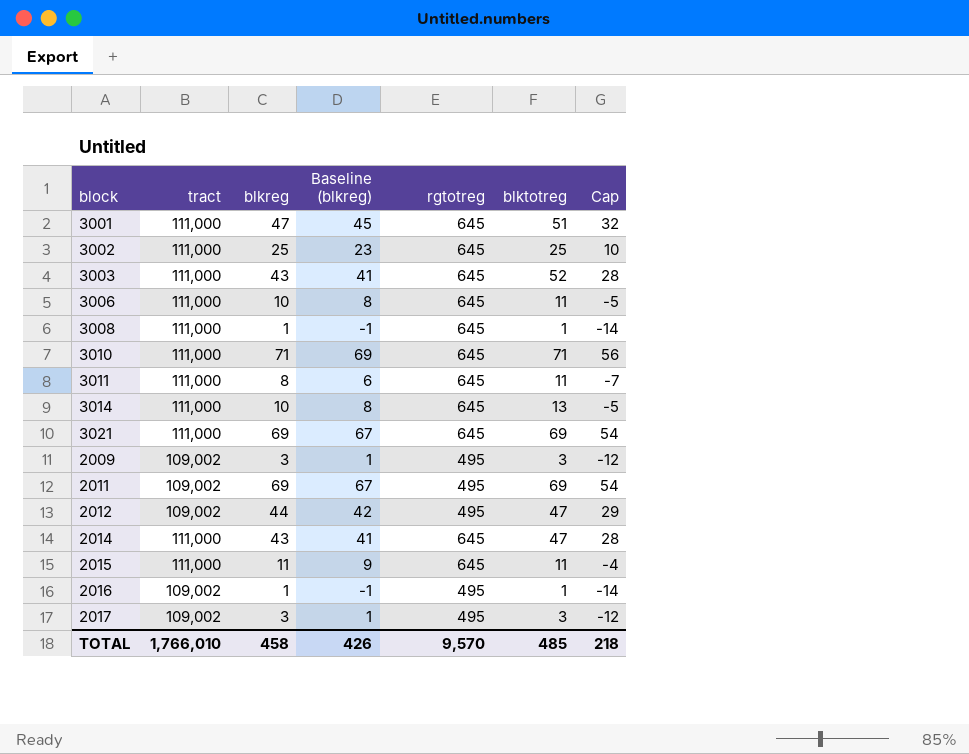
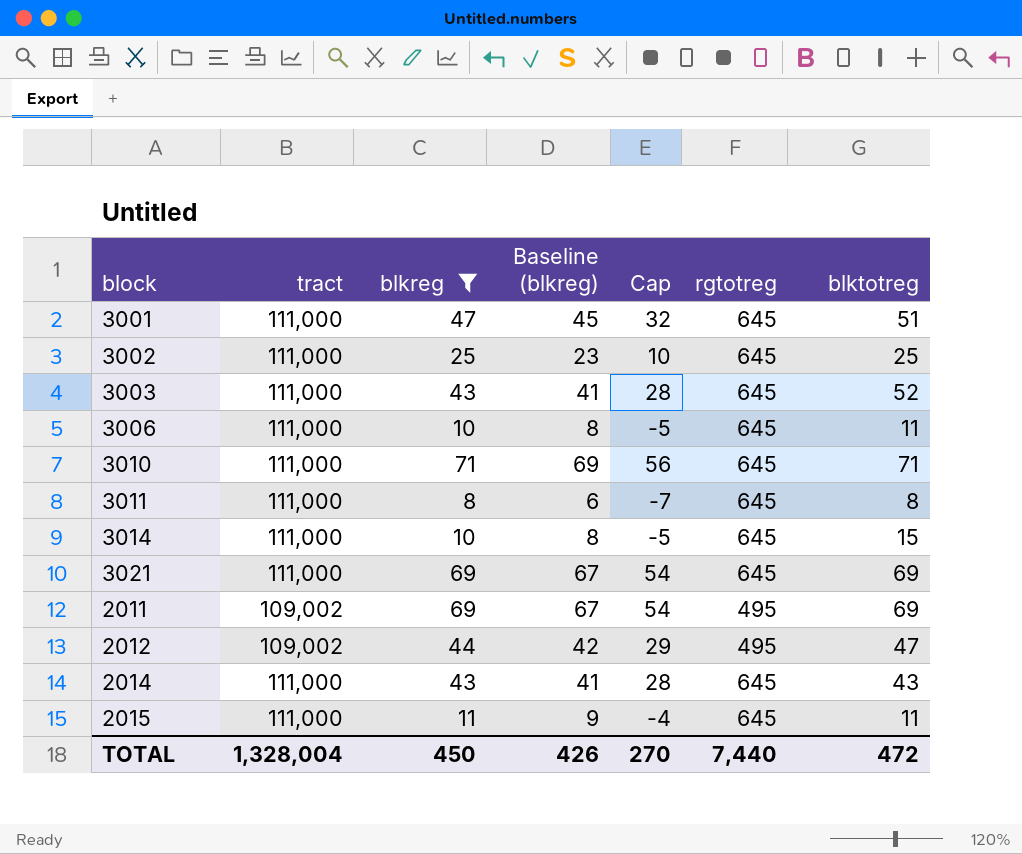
filter: none -> blkreg >= 8
column Cap | position: 7 -> 5
3011 | blktotreg: 11 -> 8
3014 | blktotreg: 13 -> 15
2014 | blktotreg: 47 -> 43
TOTAL | tract: 1,766,010 -> 1,328,004
TOTAL | blkreg: 458 -> 450
TOTAL | Cap: 218 -> 270
TOTAL | rgtotreg: 9,570 -> 7,440
TOTAL | blktotreg: 485 -> 472

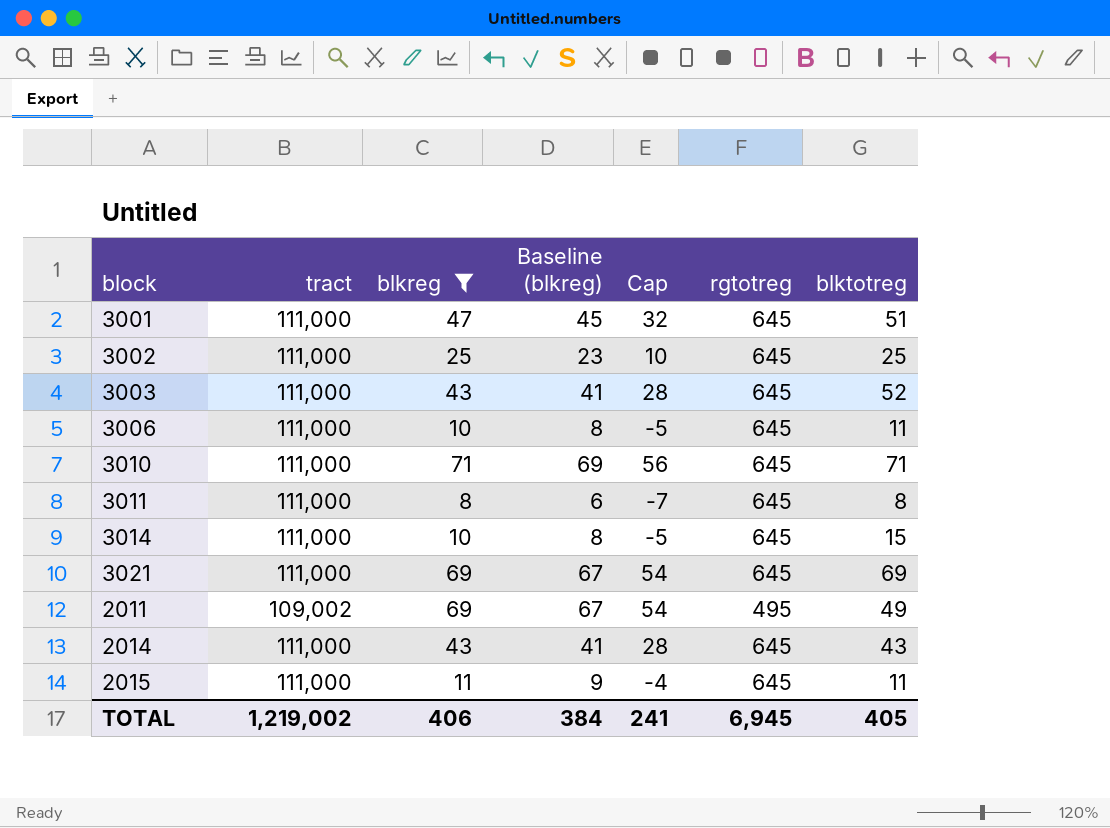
row 2012: 109,002 | 44 | 42 | 29 | 495 | 47 -> none
2011 | blktotreg: 69 -> 49
TOTAL | tract: 1,328,004 -> 1,219,002
TOTAL | blkreg: 450 -> 406
TOTAL | Baseline (blkreg): 426 -> 384
TOTAL | Cap: 270 -> 241
TOTAL | rgtotreg: 7,440 -> 6,945
TOTAL | blktotreg: 472 -> 405

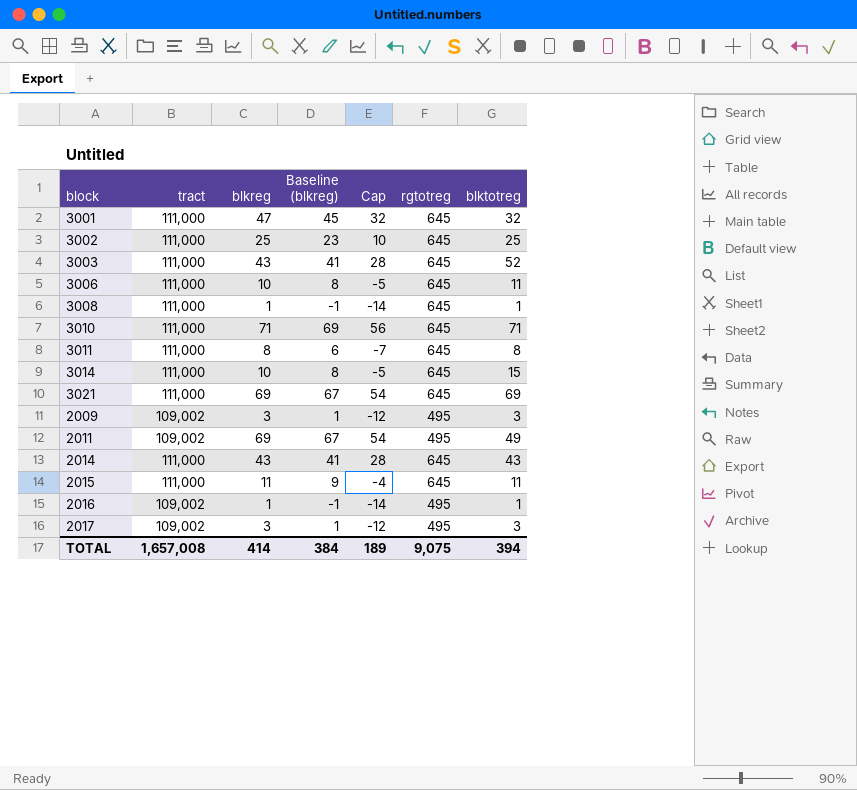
filter: blkreg >= 8 -> none
3001 | blktotreg: 51 -> 32
TOTAL | tract: 1,219,002 -> 1,657,008
TOTAL | blkreg: 406 -> 414
TOTAL | Cap: 241 -> 189
TOTAL | rgtotreg: 6,945 -> 9,075
TOTAL | blktotreg: 405 -> 394

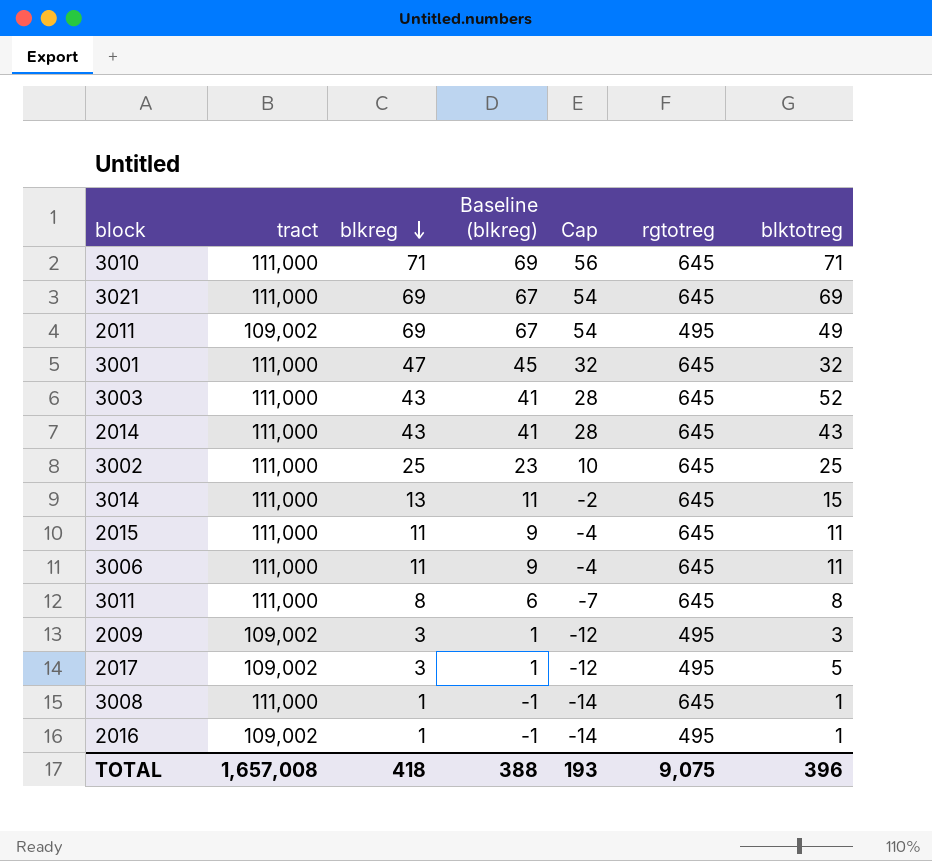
row order: none -> blkreg descending
3014 | blkreg: 10 -> 13
3014 | Baseline (blkreg): 8 -> 11
3014 | Cap: -5 -> -2
3006 | blkreg: 10 -> 11
3006 | Baseline (blkreg): 8 -> 9
3006 | Cap: -5 -> -4
2017 | blktotreg: 3 -> 5
TOTAL | blkreg: 414 -> 418
TOTAL | Baseline (blkreg): 384 -> 388
TOTAL | Cap: 189 -> 193
TOTAL | blktotreg: 394 -> 396

